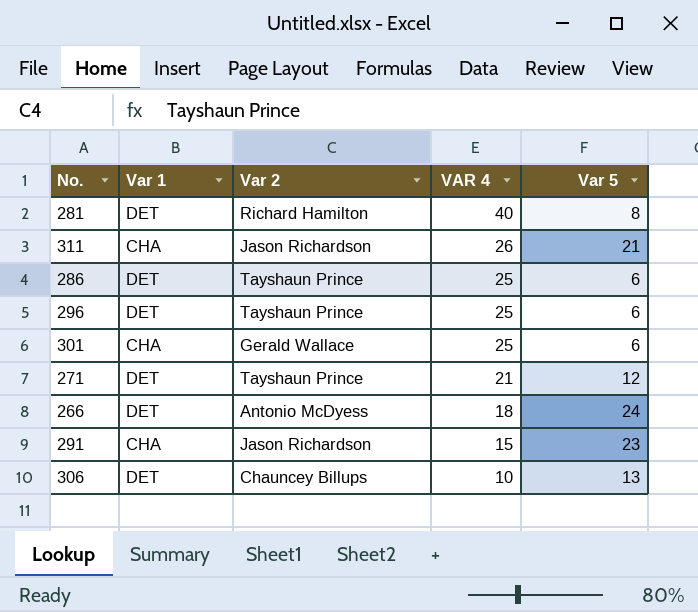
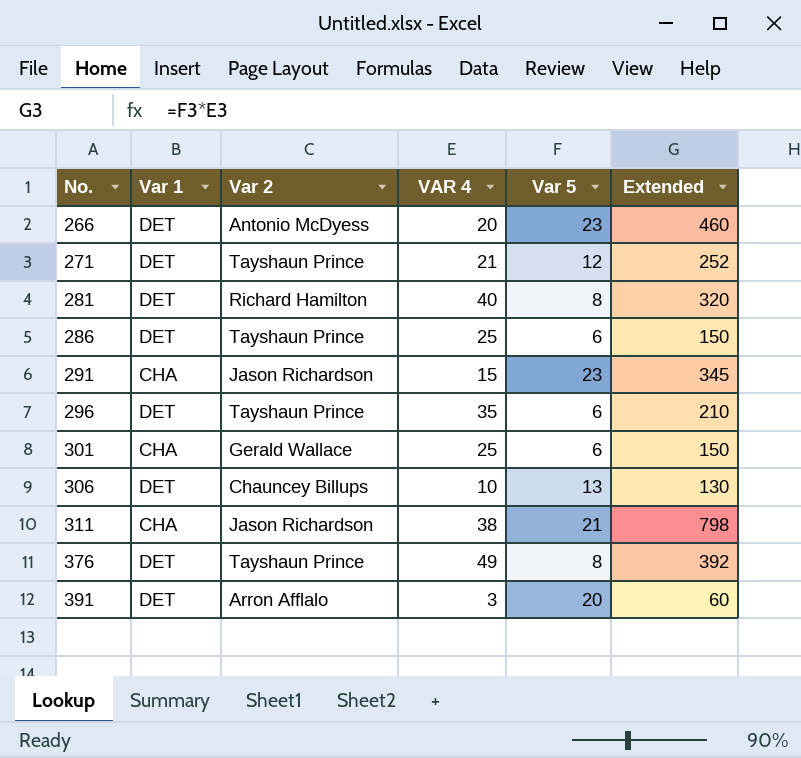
row order: VAR 4 descending -> No. ascending
column Extended | formula: none -> [VAR 4] * [Var 5]
266 | VAR 4: 18 -> 20
266 | Var 5: 24 -> 23
296 | VAR 4: 25 -> 35
311 | VAR 4: 26 -> 38
row 376: none -> DET | Tayshaun Prince | 49 | 8 | 392
row 391: none -> DET | Arron Afflalo | 3 | 20 | 60

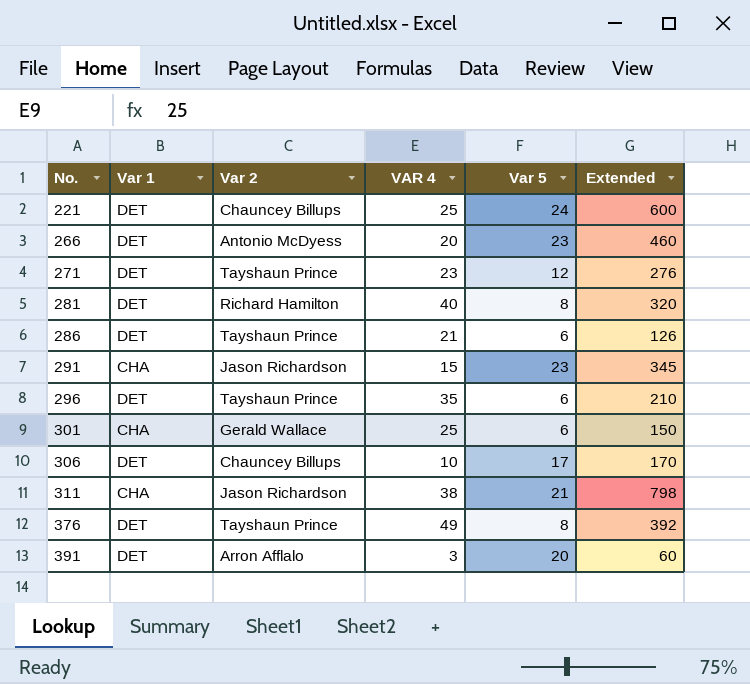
row 221: none -> DET | Chauncey Billups | 25 | 24 | 600
271 | VAR 4: 21 -> 23
271 | Extended: 252 -> 276
286 | VAR 4: 25 -> 21
286 | Extended: 150 -> 126
306 | Var 5: 13 -> 17
306 | Extended: 130 -> 170

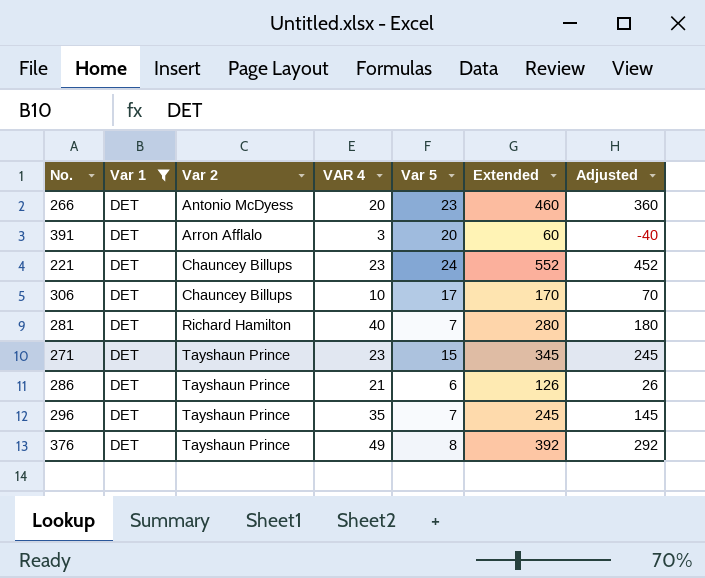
filter: none -> Var 1 = DET
row order: No. ascending -> Var 2 ascending
column Adjusted | formula: none -> [Extended] - 100
221 | VAR 4: 25 -> 23
221 | Extended: 600 -> 552
281 | Var 5: 8 -> 7
281 | Extended: 320 -> 280
271 | Var 5: 12 -> 15
271 | Extended: 276 -> 345
296 | Var 5: 6 -> 7
296 | Extended: 210 -> 245

